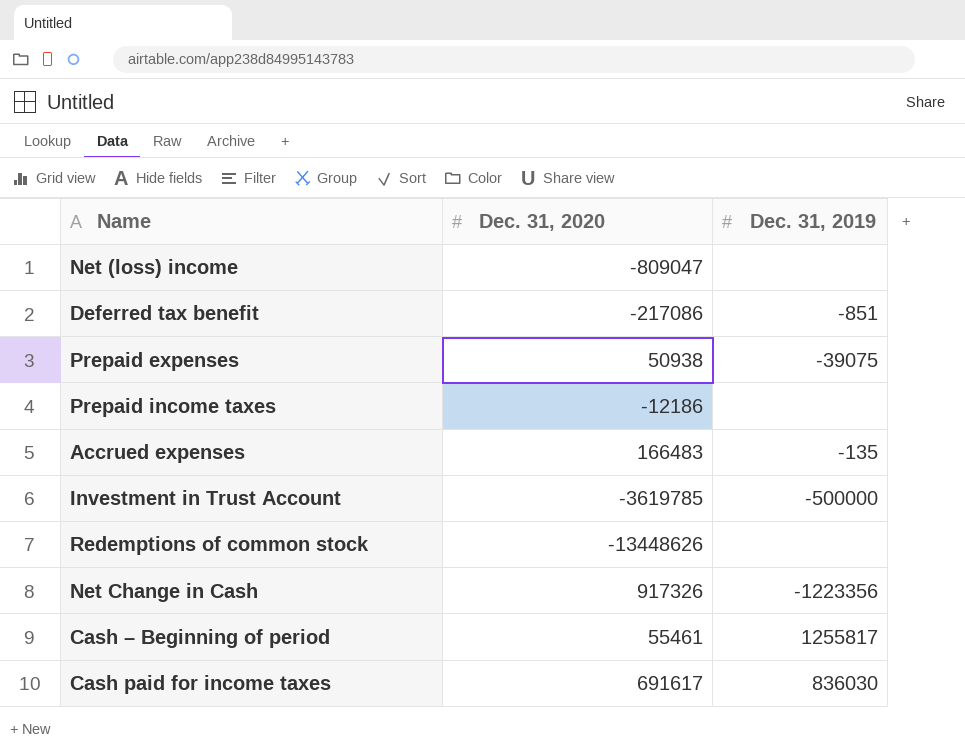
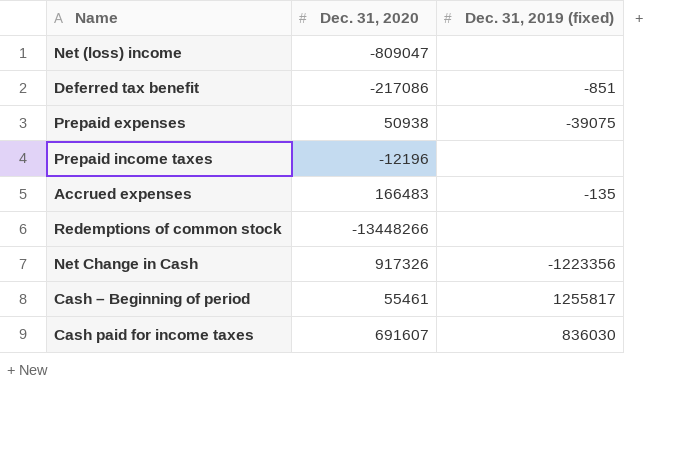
column name: Dec. 31, 2019 -> Dec. 31, 2019 (fixed)
row Investment in Trust Account: -3619785 | -500000 -> none
Prepaid income taxes | Dec. 31, 2020: -12186 -> -12196
Redemptions of common stock | Dec. 31, 2020: -13448626 -> -13448266
Cash paid for income taxes | Dec. 31, 2020: 691617 -> 691607

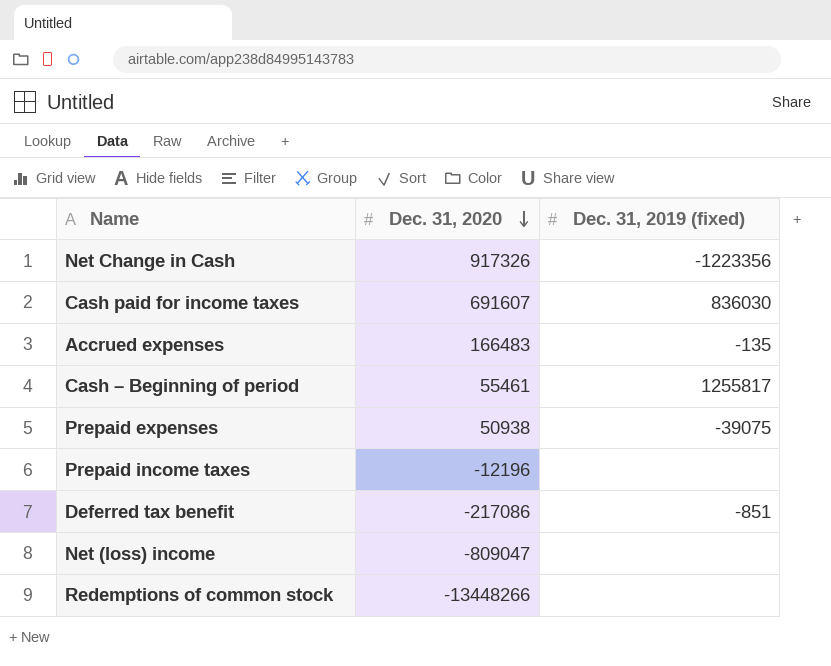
row order: none -> Dec. 31, 2020 descending

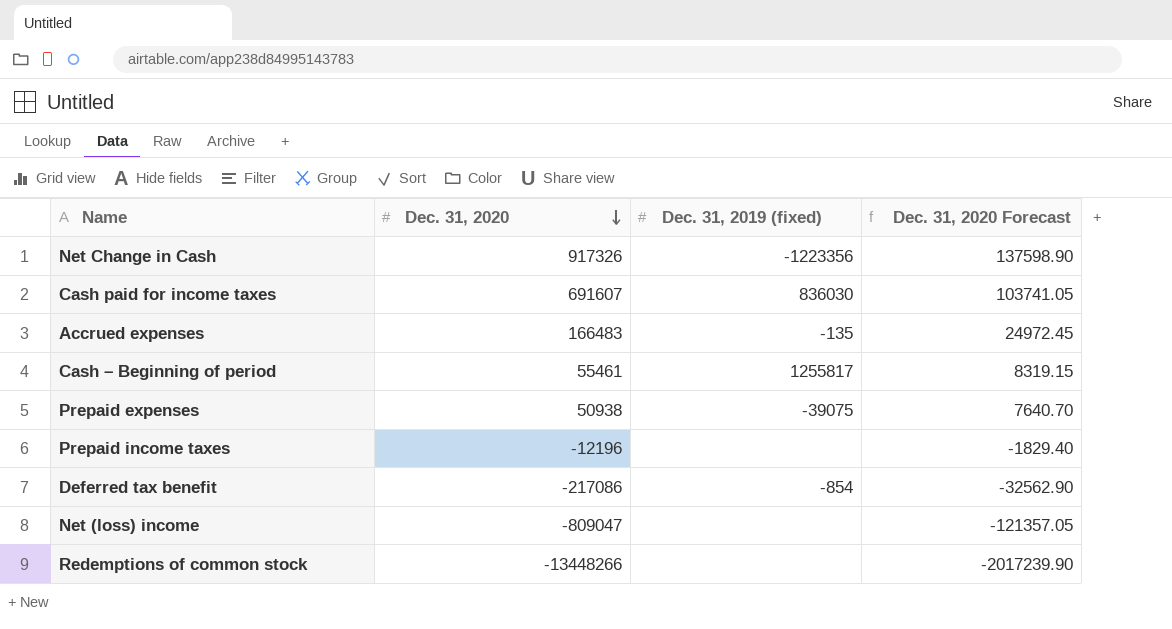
column Dec. 31, 2020 Forecast | formula: none -> [Dec. 31, 2020] * 0.15
Deferred tax benefit | Dec. 31, 2019 (fixed): -851 -> -854

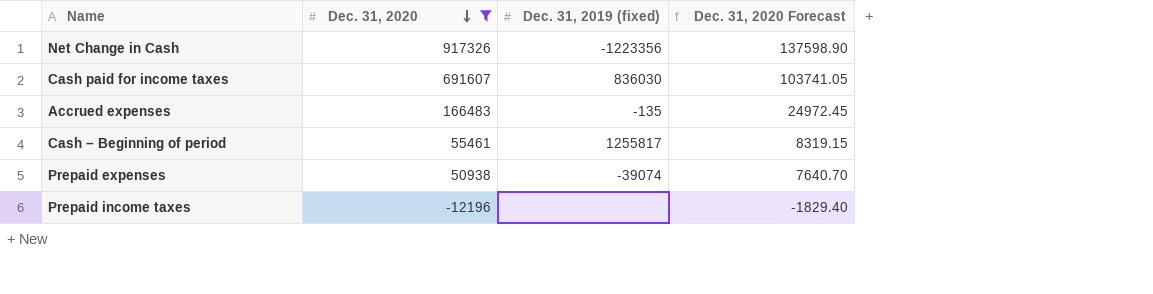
filter: none -> Dec. 31, 2020 >= -12196
Prepaid expenses | Dec. 31, 2019 (fixed): -39075 -> -39074

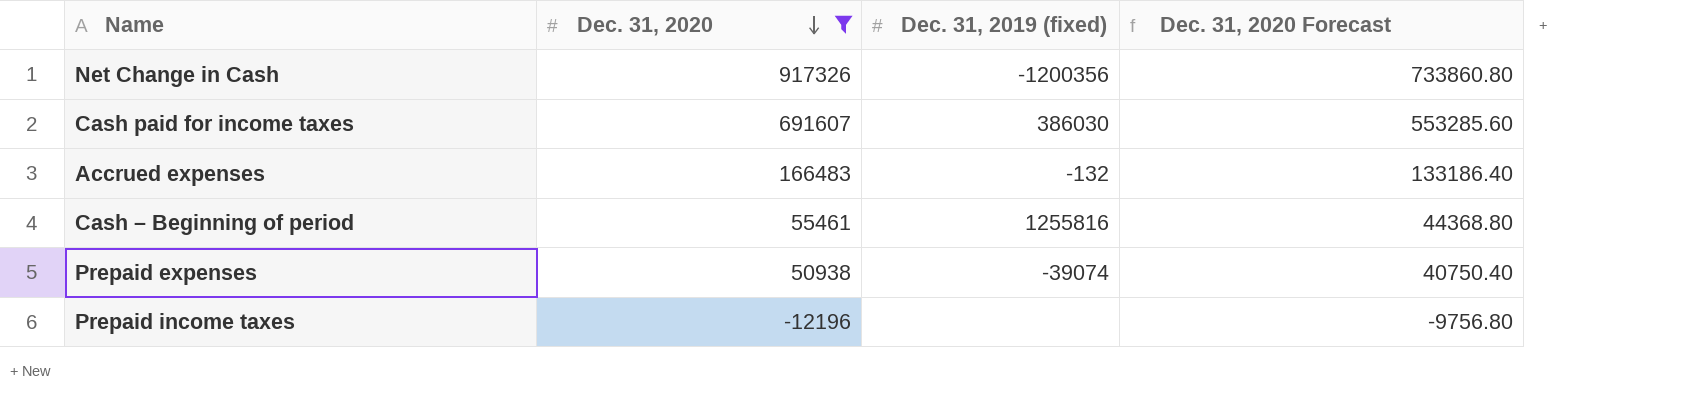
column Dec. 31, 2020 Forecast | formula: [Dec. 31, 2020] * 0.15 -> [Dec. 31, 2020] * 0.8
Net Change in Cash | Dec. 31, 2019 (fixed): -1223356 -> -1200356
Cash paid for income taxes | Dec. 31, 2019 (fixed): 836030 -> 386030
Accrued expenses | Dec. 31, 2019 (fixed): -135 -> -132
Cash – Beginning of period | Dec. 31, 2019 (fixed): 1255817 -> 1255816

